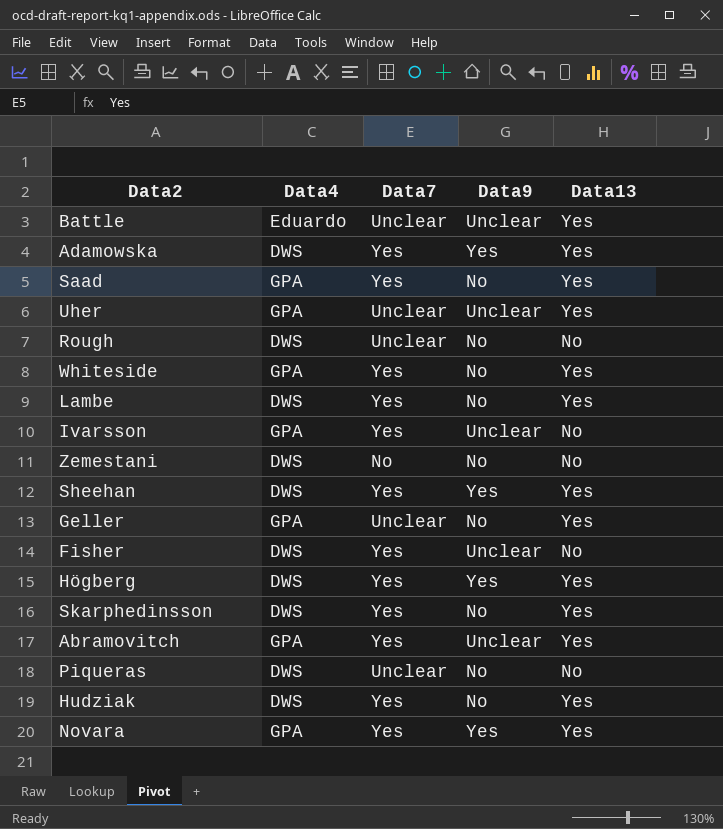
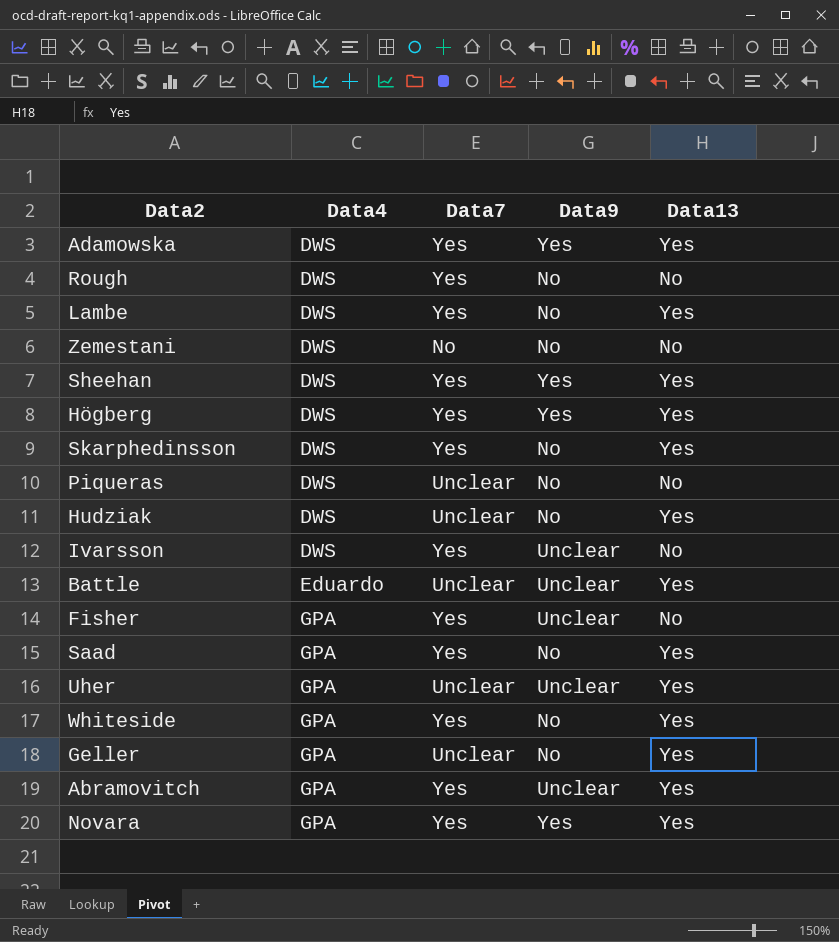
row order: none -> Data4 ascending
Rough | Data7: Unclear -> Yes
Hudziak | Data7: Yes -> Unclear
Ivarsson | Data4: GPA -> DWS
Fisher | Data4: DWS -> GPA

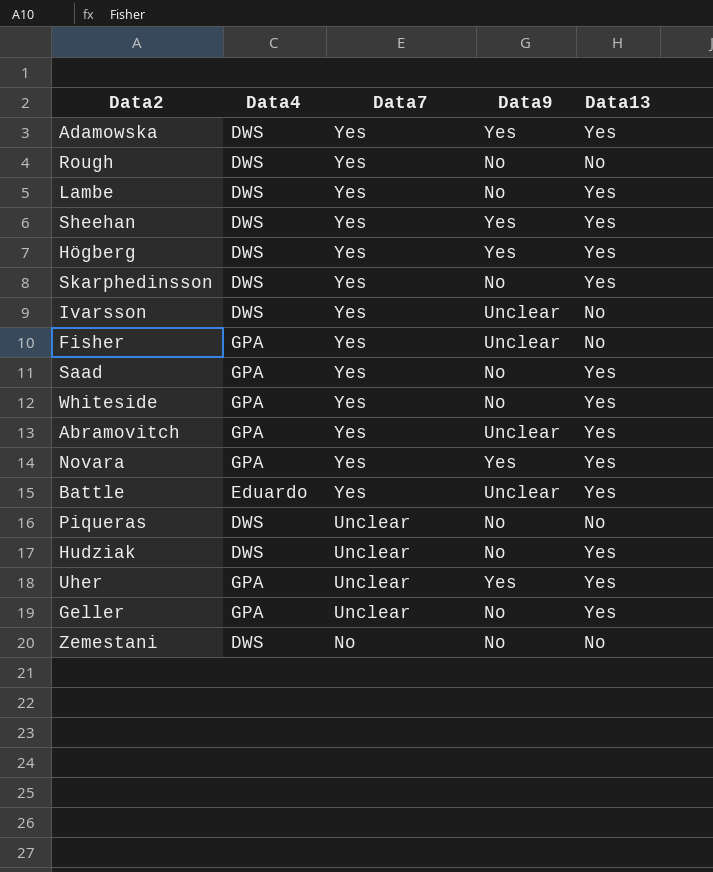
row order: Data4 ascending -> Data7 descending
Battle | Data7: Unclear -> Yes
Uher | Data9: Unclear -> Yes

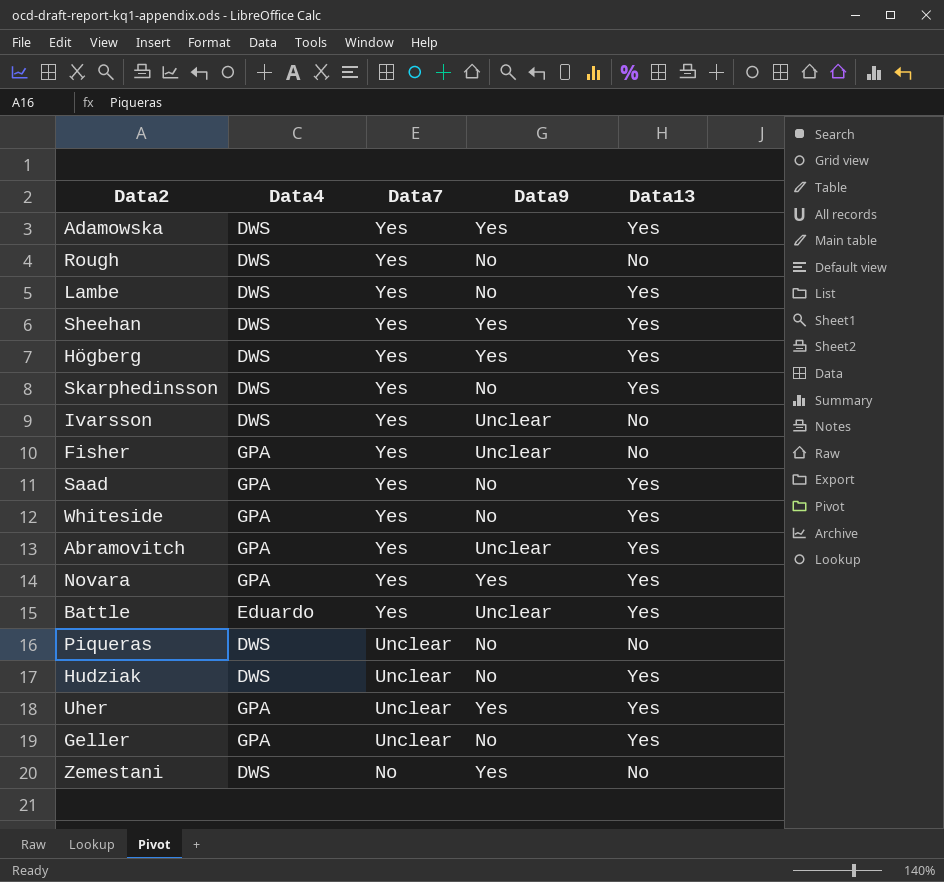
Zemestani | Data9: No -> Yes

